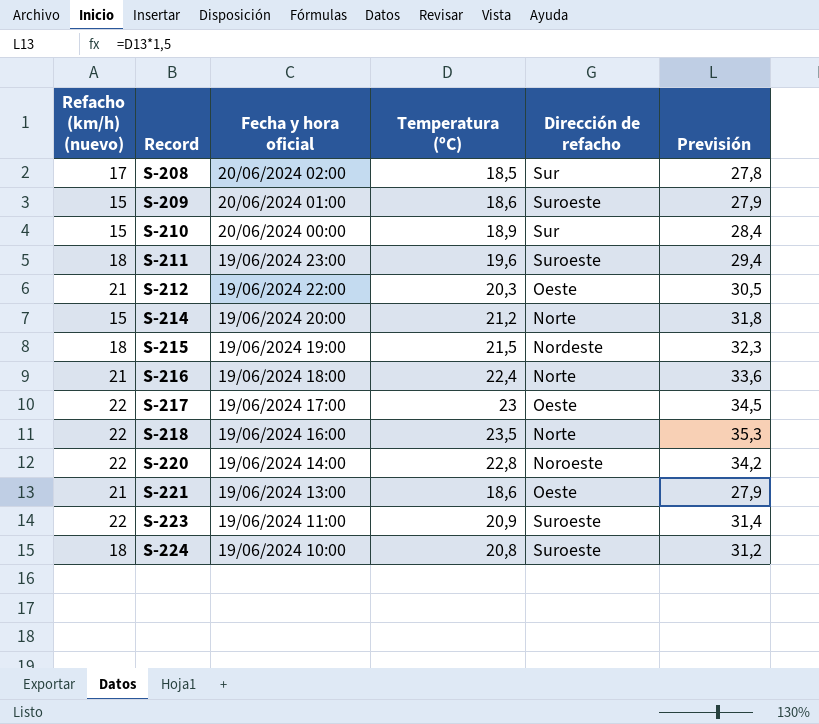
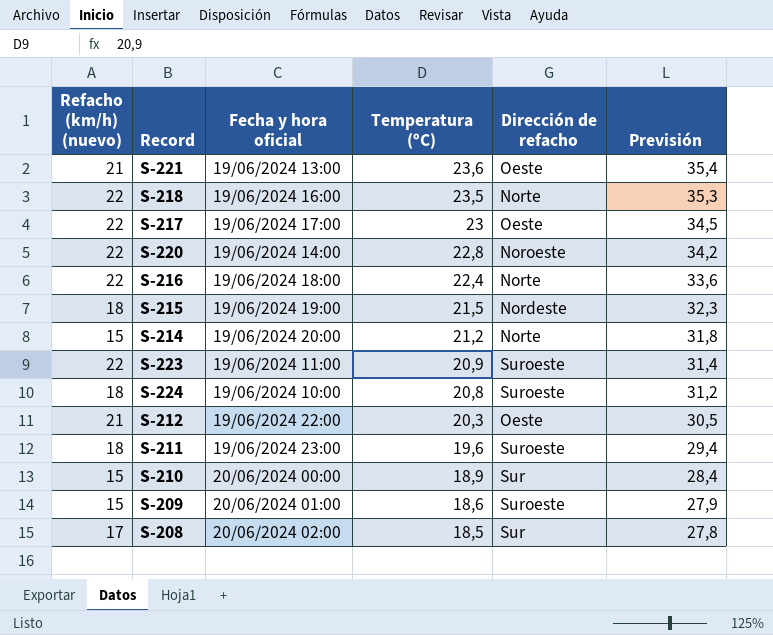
row order: Record ascending -> Temperatura (ºC) descending
S-221 | Temperatura (ºC): 18,6 -> 23,6
S-221 | Previsión: 27,9 -> 35,4
S-216 | Refacho (km/h) (nuevo): 21 -> 22

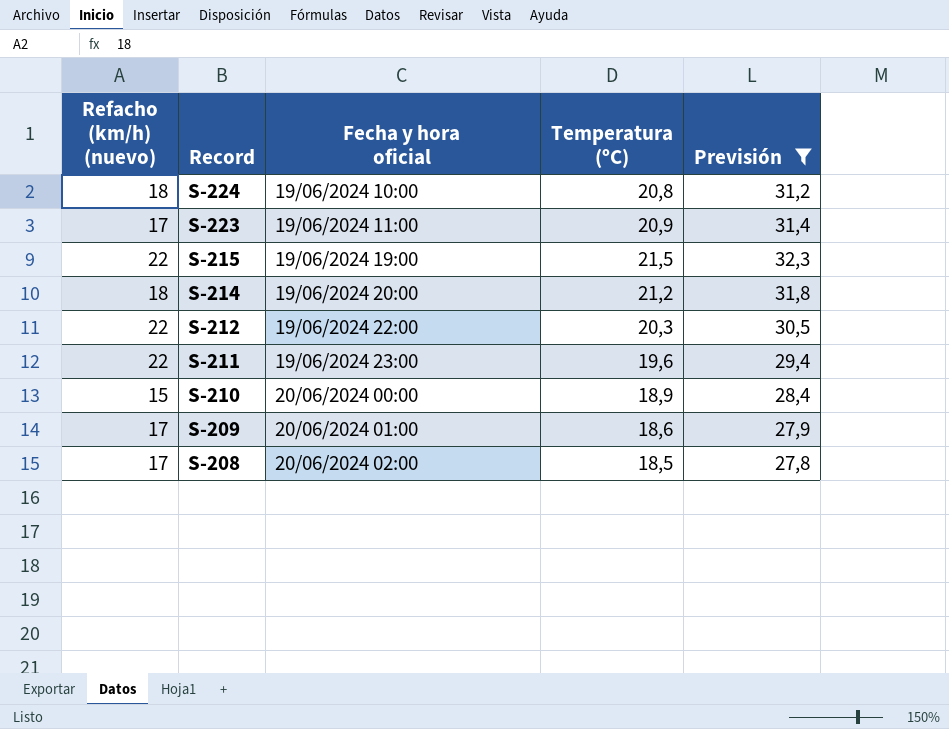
filter: none -> Previsión <= 32,3
row order: Temperatura (ºC) descending -> Record descending
column Dirección de refacho | position: 5 -> none
S-223 | Refacho (km/h) (nuevo): 22 -> 17
S-215 | Refacho (km/h) (nuevo): 18 -> 22
S-214 | Refacho (km/h) (nuevo): 15 -> 18
S-212 | Refacho (km/h) (nuevo): 21 -> 22
S-211 | Refacho (km/h) (nuevo): 18 -> 22
S-209 | Refacho (km/h) (nuevo): 15 -> 17

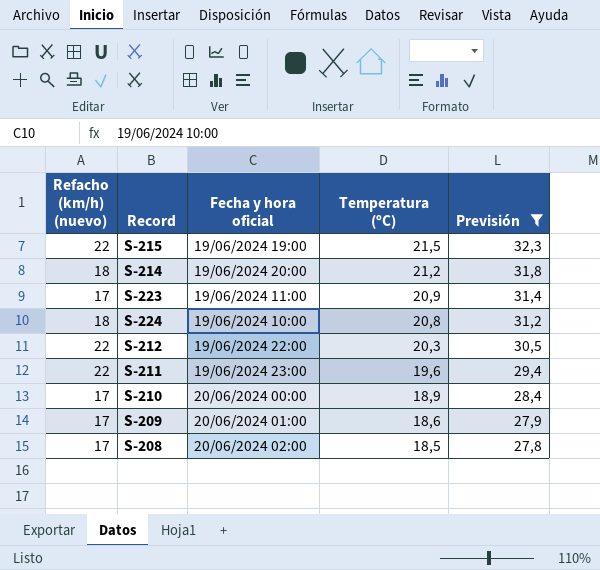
row order: Record descending -> Temperatura (ºC) descending
S-210 | Refacho (km/h) (nuevo): 15 -> 17

